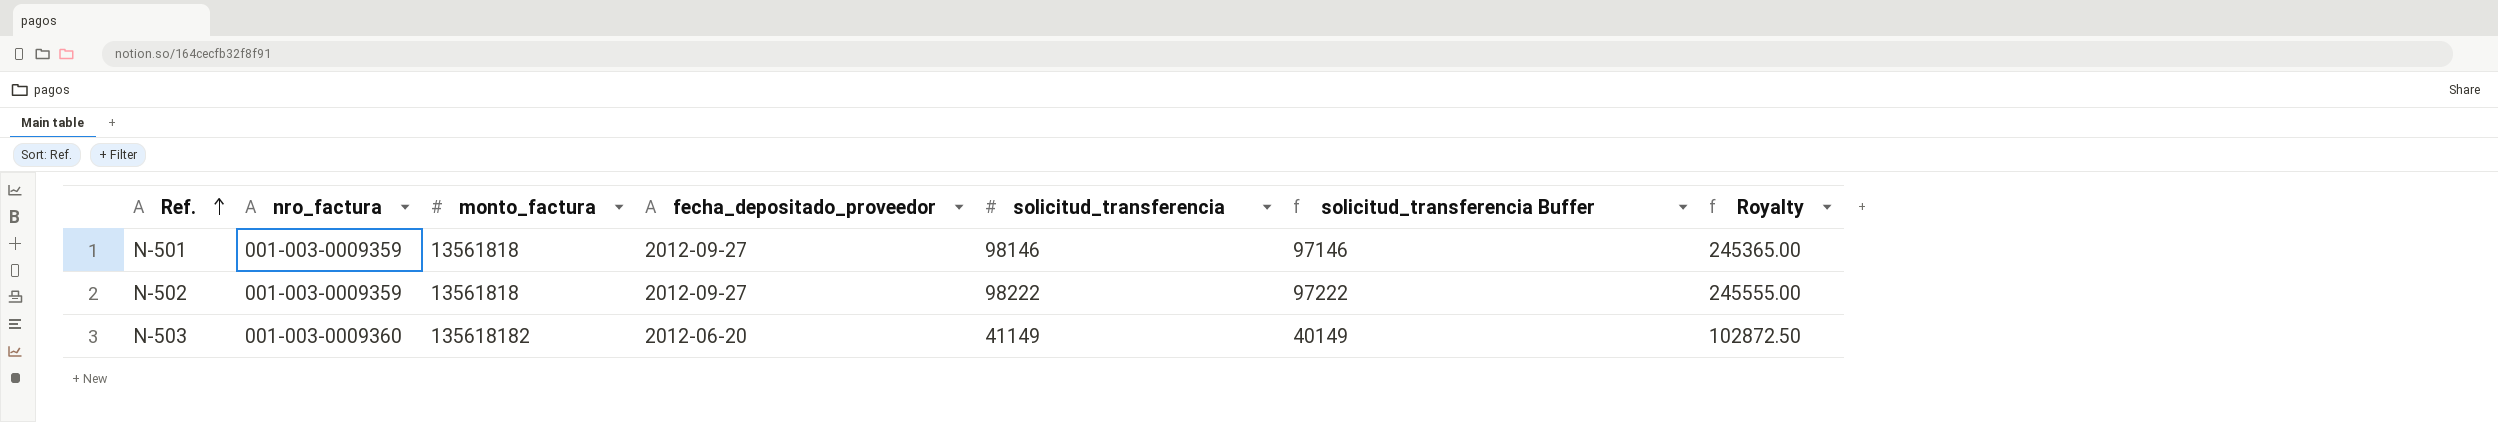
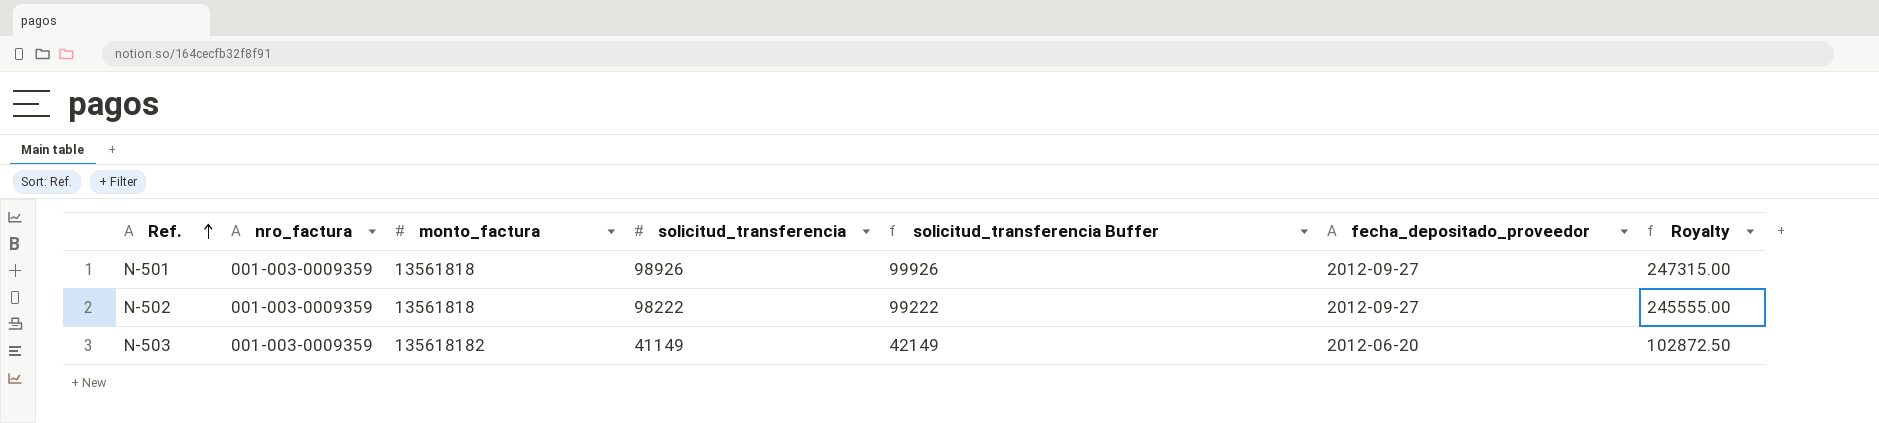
column solicitud_transferencia Buffer | formula: [solicitud_transferencia] - 1000 -> [solicitud_transferencia] + 1000
column fecha_depositado_proveedor | position: 4 -> 6
N-501 | solicitud_transferencia: 98146 -> 98926
N-501 | Royalty: 245365.00 -> 247315.00
N-503 | nro_factura: 001-003-0009360 -> 001-003-0009359

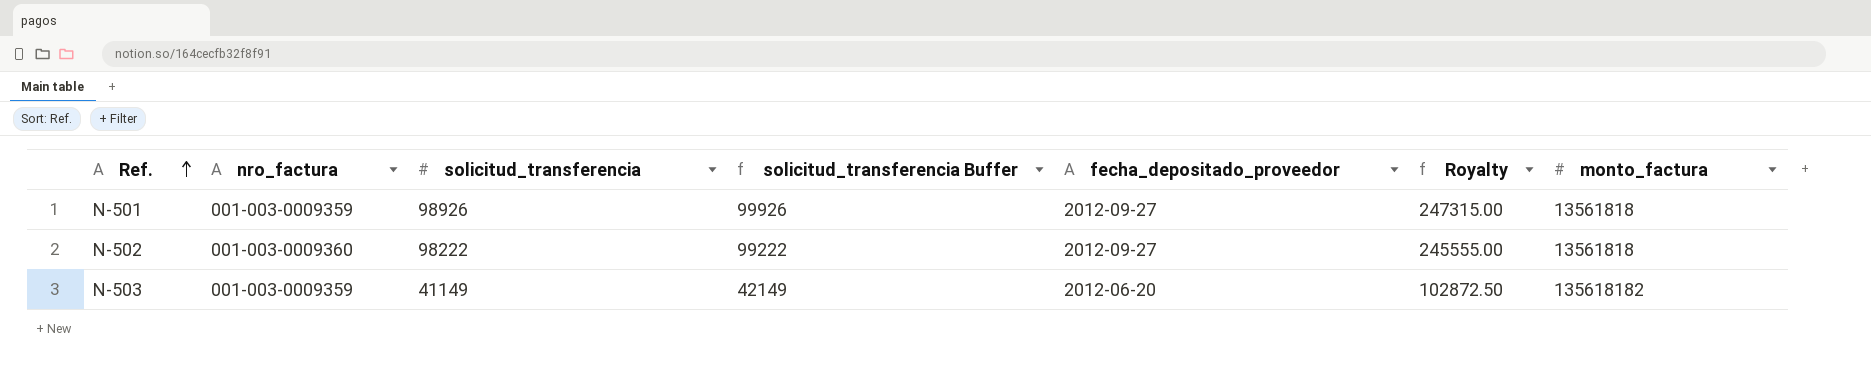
column monto_factura | position: 3 -> 7
N-502 | nro_factura: 001-003-0009359 -> 001-003-0009360

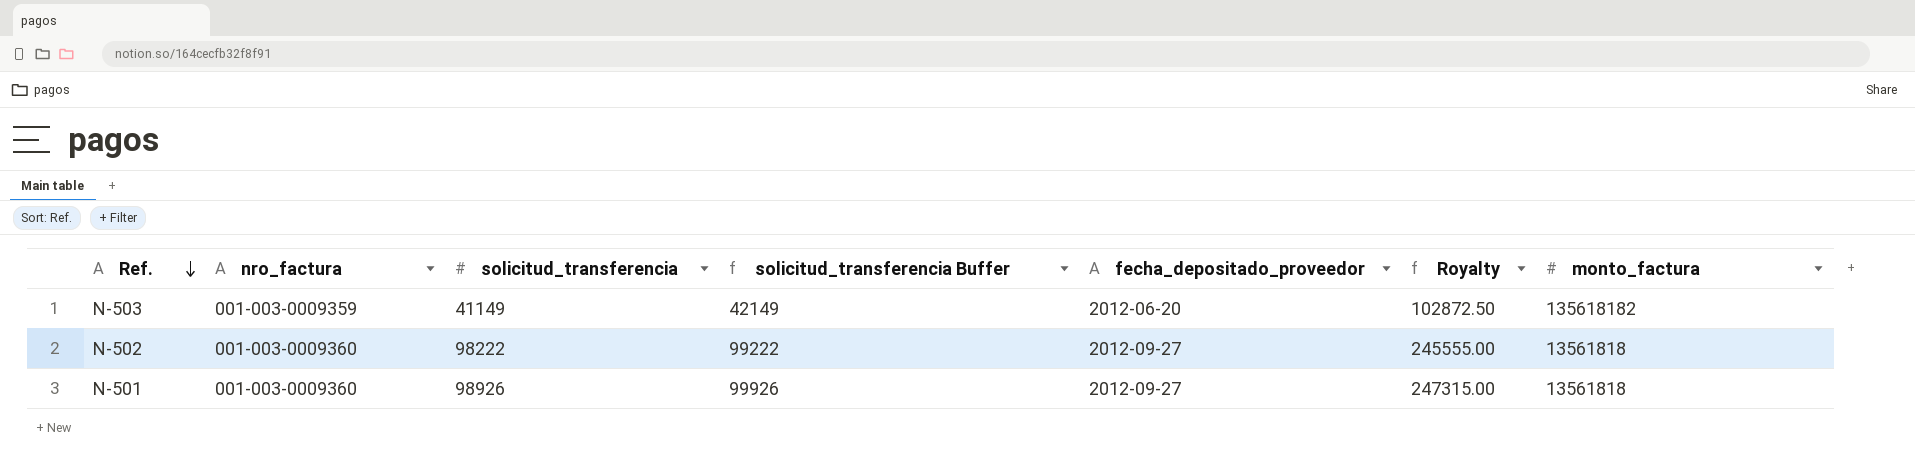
row order: Ref. ascending -> Ref. descending
N-501 | nro_factura: 001-003-0009359 -> 001-003-0009360

